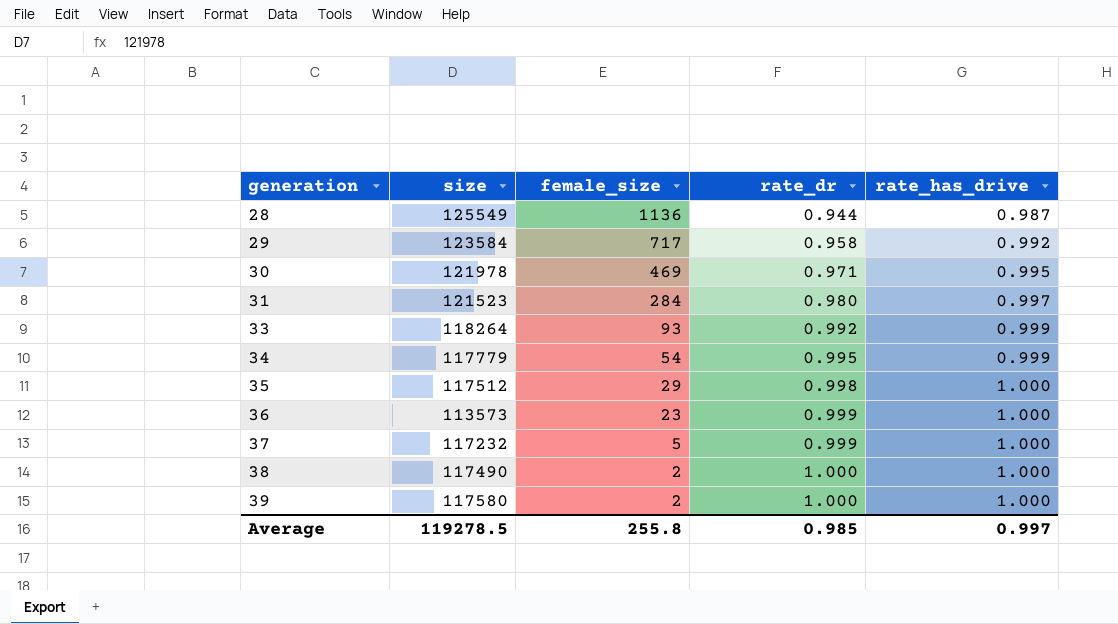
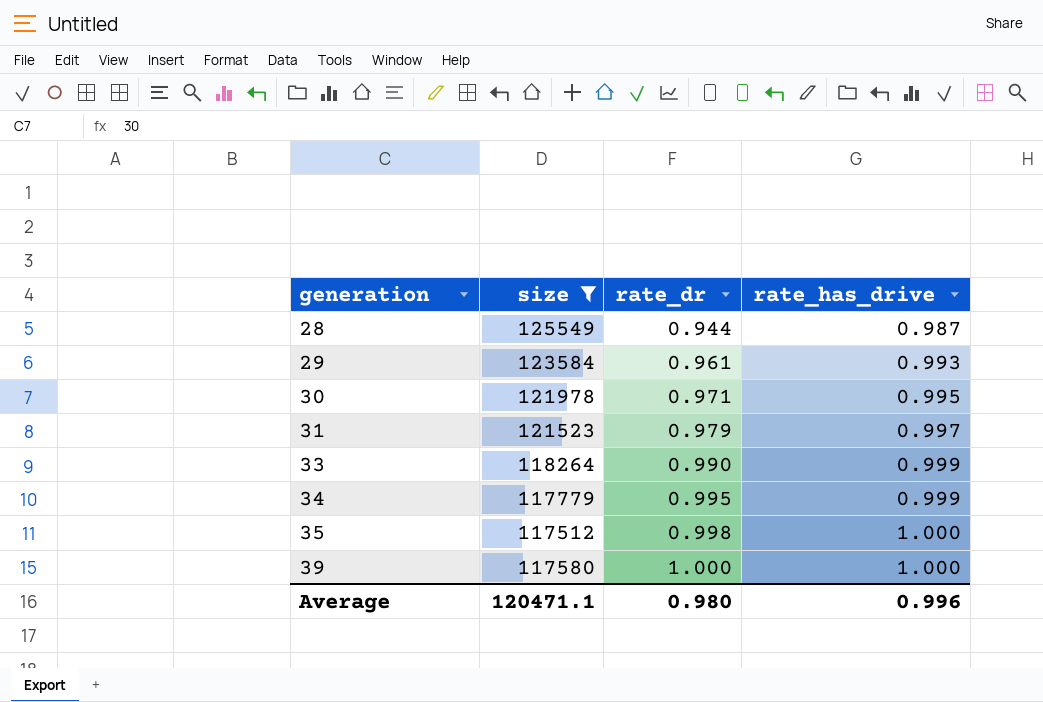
filter: none -> size >= 117512
column female_size | position: 3 -> none
29 | rate_dr: 0.958 -> 0.961
29 | rate_has_drive: 0.992 -> 0.993
31 | rate_dr: 0.980 -> 0.979
33 | rate_dr: 0.992 -> 0.990
Average | size: 119278.5 -> 120471.1
Average | rate_dr: 0.985 -> 0.980
Average | rate_has_drive: 0.997 -> 0.996

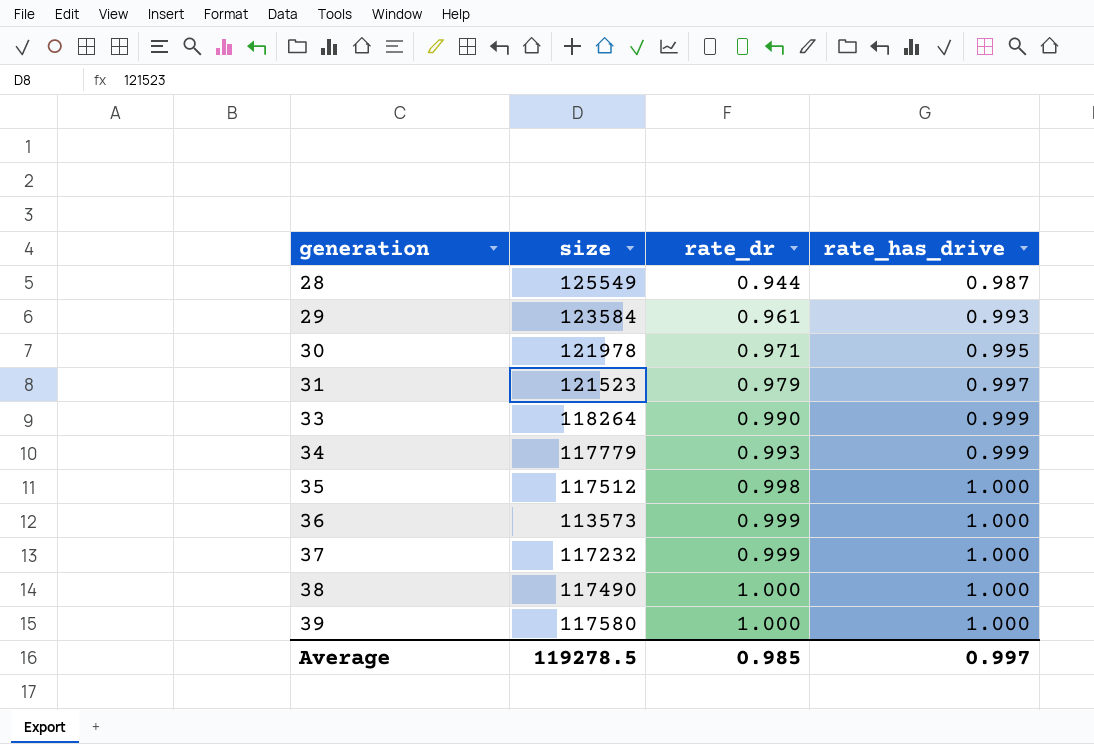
filter: size >= 117512 -> none
34 | rate_dr: 0.995 -> 0.993
Average | size: 120471.1 -> 119278.5
Average | rate_dr: 0.980 -> 0.985
Average | rate_has_drive: 0.996 -> 0.997

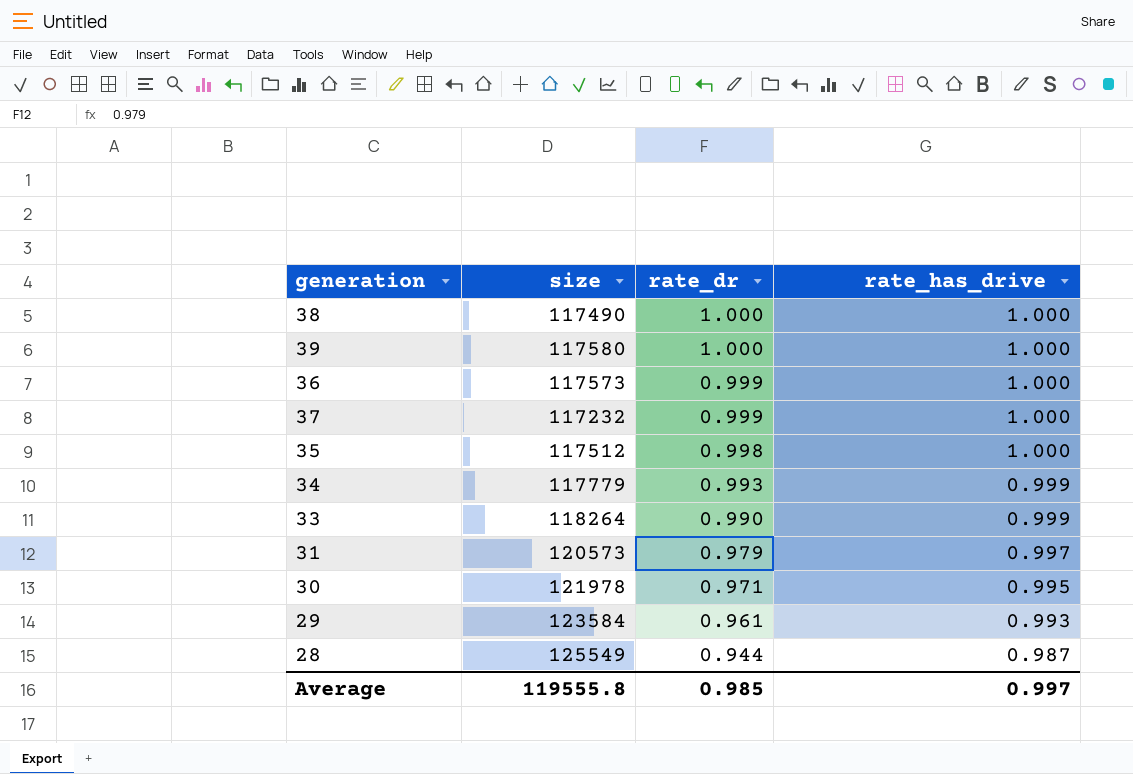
row order: generation ascending -> rate_dr descending
36 | size: 113573 -> 117573
31 | size: 121523 -> 120573
Average | size: 119278.5 -> 119555.8

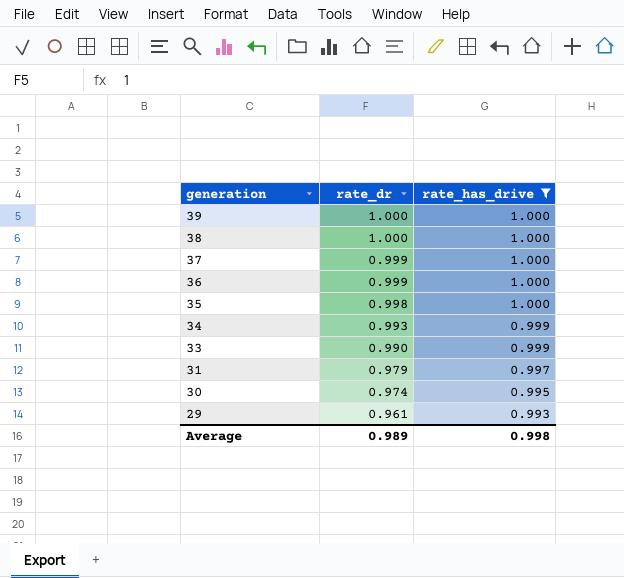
filter: none -> rate_has_drive != 0.987
row order: rate_dr descending -> generation descending
column size | position: 2 -> none
30 | rate_dr: 0.971 -> 0.974
Average | rate_dr: 0.985 -> 0.989
Average | rate_has_drive: 0.997 -> 0.998

